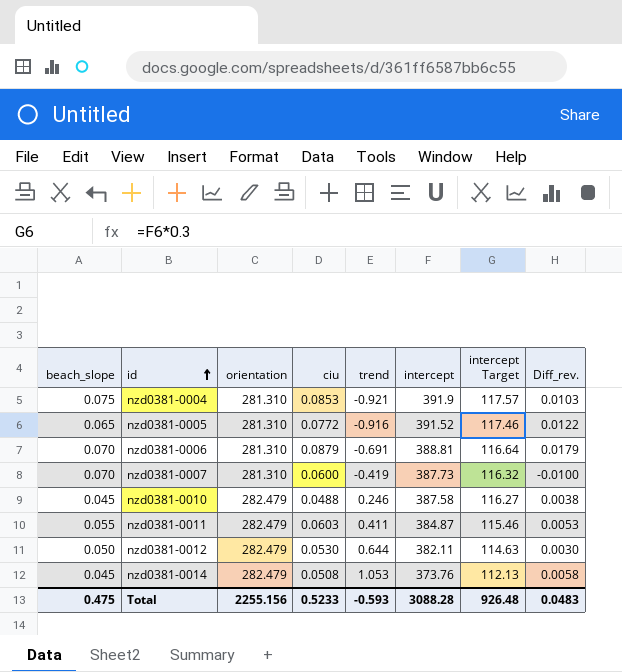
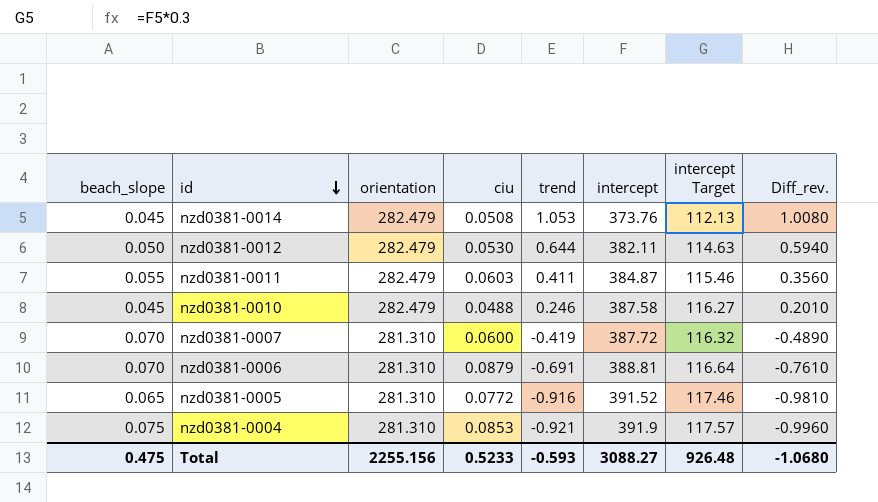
row order: id ascending -> id descending
column Diff_rev. | formula: [ciu] - [beach_slope] -> [trend] - [beach_slope]
nzd0381-0007 | intercept: 387.73 -> 387.72
Total | intercept: 3088.28 -> 3088.27
Total | Diff_rev.: 0.0483 -> -1.0680

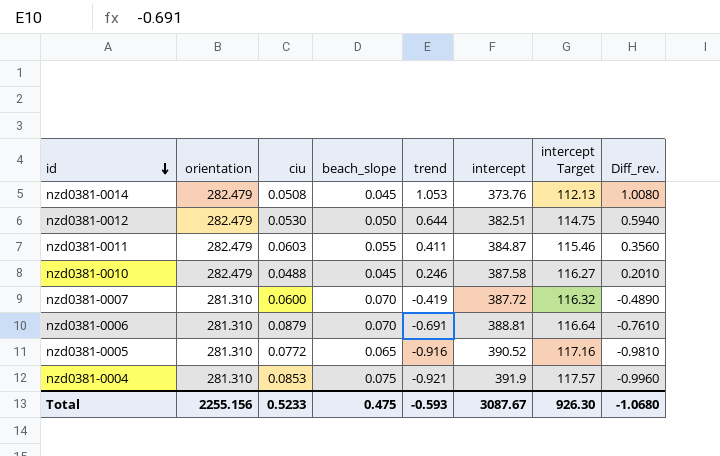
column beach_slope | position: 1 -> 4
nzd0381-0012 | intercept: 382.11 -> 382.51
nzd0381-0012 | intercept Target: 114.63 -> 114.75
nzd0381-0005 | intercept: 391.52 -> 390.52
nzd0381-0005 | intercept Target: 117.46 -> 117.16
Total | intercept: 3088.27 -> 3087.67
Total | intercept Target: 926.48 -> 926.30

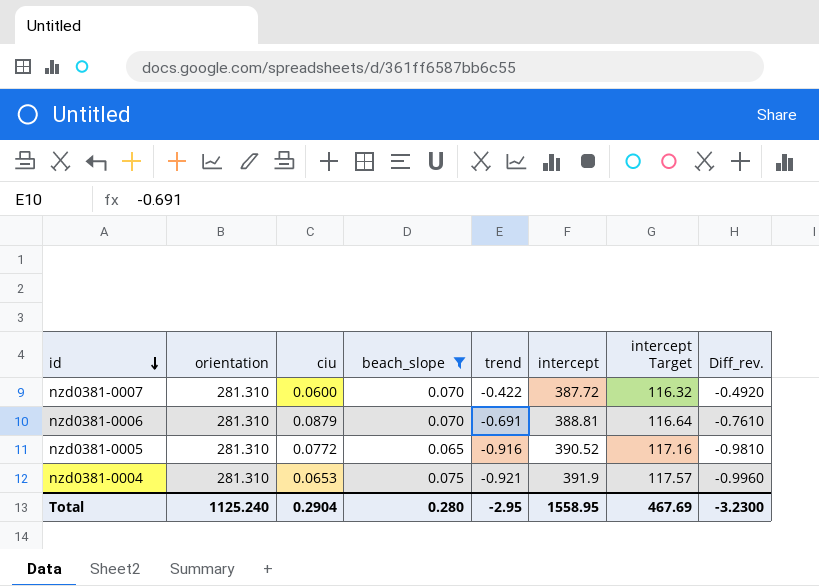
filter: none -> beach_slope >= 0.065
nzd0381-0007 | trend: -0.419 -> -0.422
nzd0381-0007 | Diff_rev.: -0.4890 -> -0.4920
nzd0381-0004 | ciu: 0.0853 -> 0.0653
Total | orientation: 2255.156 -> 1125.240
Total | ciu: 0.5233 -> 0.2904
Total | beach_slope: 0.475 -> 0.280
Total | trend: -0.593 -> -2.95
Total | intercept: 3087.67 -> 1558.95
Total | intercept Target: 926.30 -> 467.69
Total | Diff_rev.: -1.0680 -> -3.2300

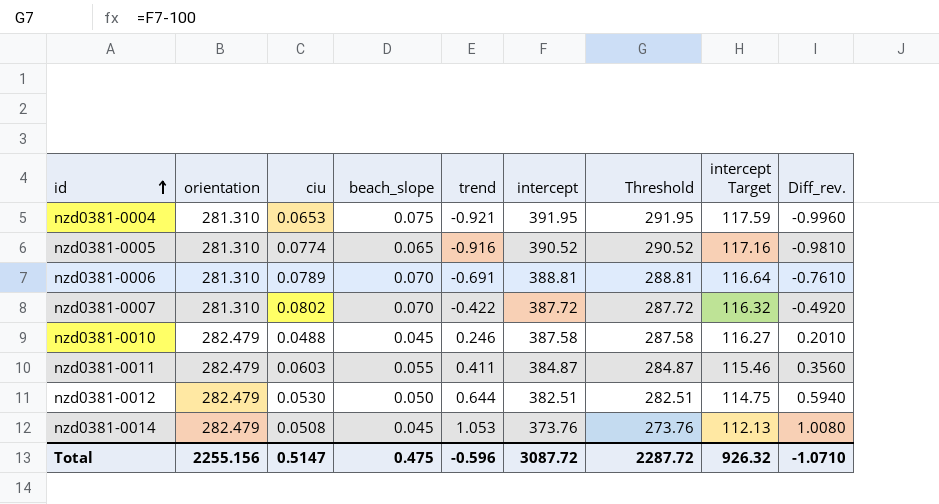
filter: beach_slope >= 0.065 -> none
row order: id descending -> id ascending
column Threshold | formula: none -> [intercept] - 100
nzd0381-0004 | intercept: 391.9 -> 391.95
nzd0381-0004 | intercept Target: 117.57 -> 117.59
nzd0381-0005 | ciu: 0.0772 -> 0.0774
nzd0381-0006 | ciu: 0.0879 -> 0.0789
nzd0381-0007 | ciu: 0.0600 -> 0.0802
Total | orientation: 1125.240 -> 2255.156
Total | ciu: 0.2904 -> 0.5147
Total | beach_slope: 0.280 -> 0.475
Total | trend: -2.95 -> -0.596
Total | intercept: 1558.95 -> 3087.72
Total | intercept Target: 467.69 -> 926.32
Total | Diff_rev.: -3.2300 -> -1.0710

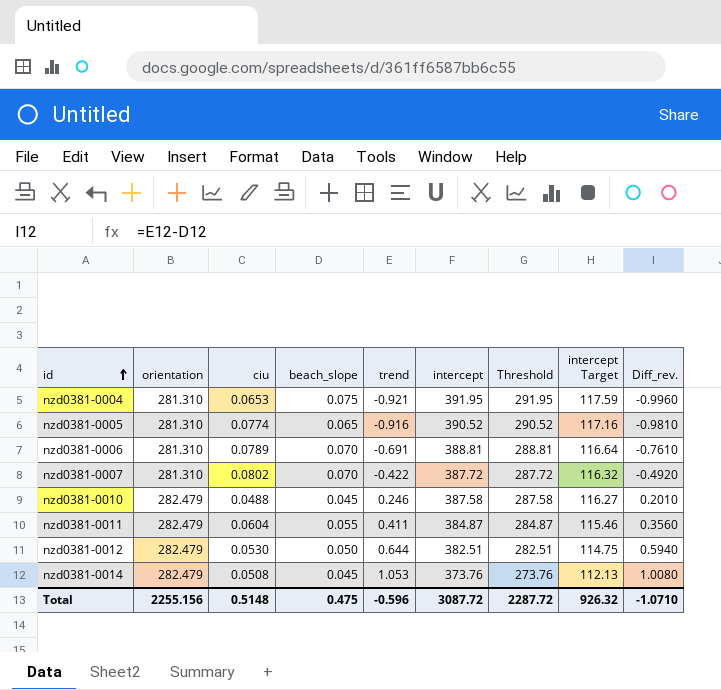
nzd0381-0011 | ciu: 0.0603 -> 0.0604
Total | ciu: 0.5147 -> 0.5148

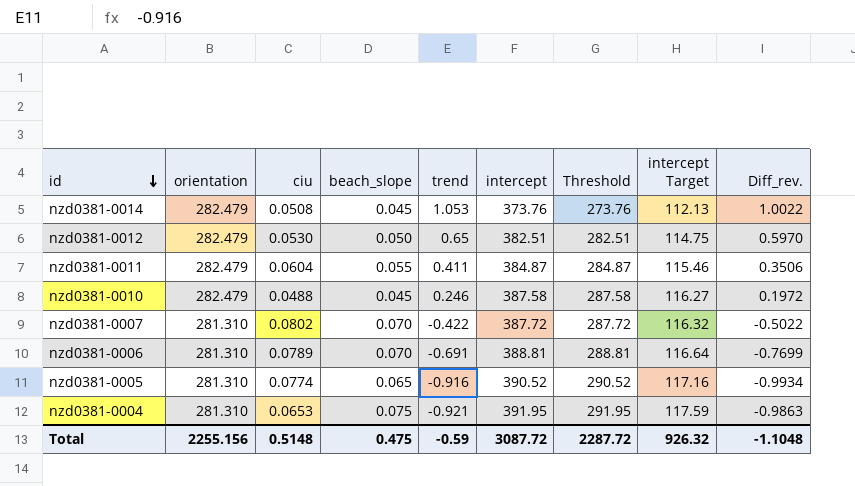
row order: id ascending -> id descending
column Diff_rev. | formula: [trend] - [beach_slope] -> [trend] - [ciu]
nzd0381-0012 | trend: 0.644 -> 0.65
Total | trend: -0.596 -> -0.59
Total | Diff_rev.: -1.0710 -> -1.1048

